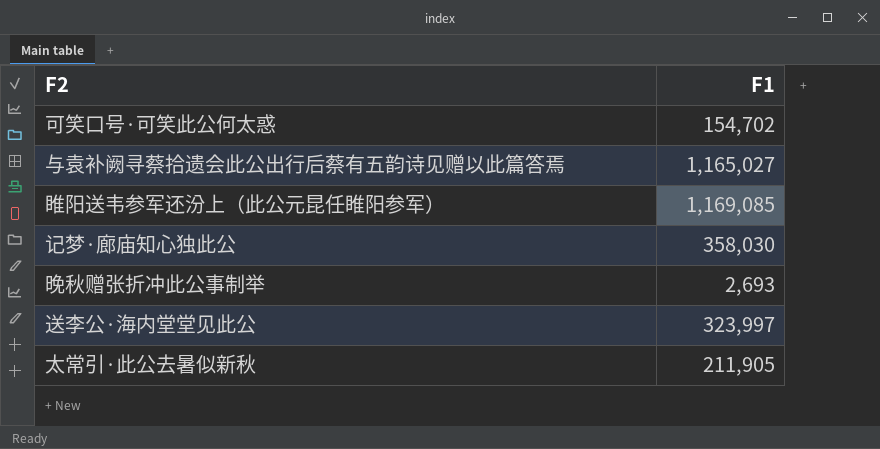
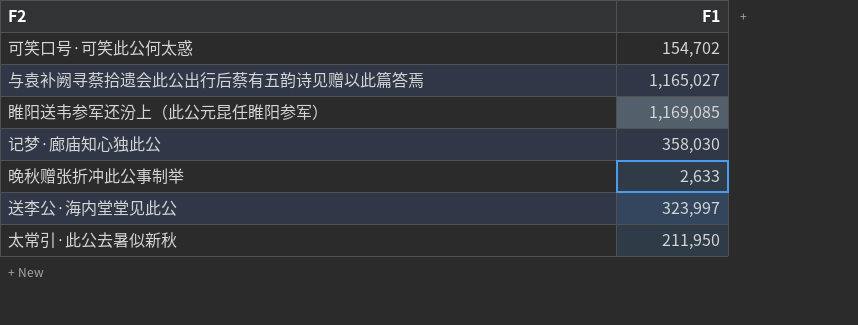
晚秋赠张折冲此公事制举 | F1: 2,693 -> 2,633
太常引·此公去暑似新秋 | F1: 211,905 -> 211,950

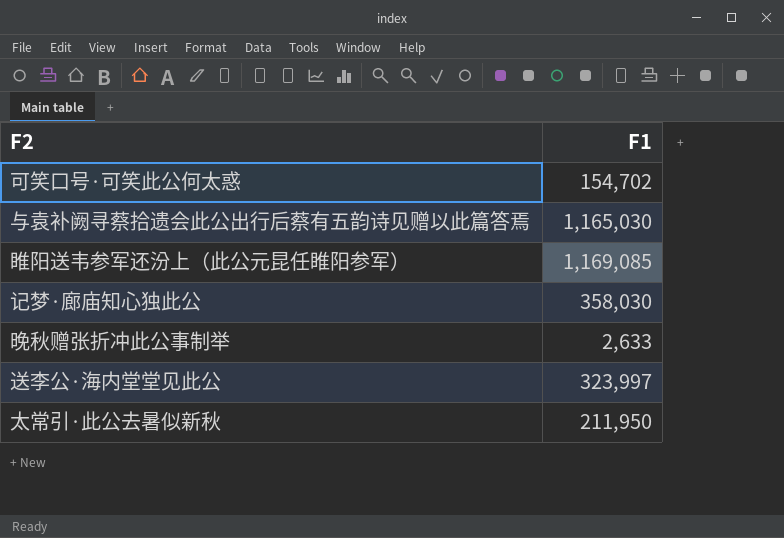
与袁补阙寻蔡拾遗会此公出行后蔡有五韵诗见赠以此篇答焉 | F1: 1,165,027 -> 1,165,030

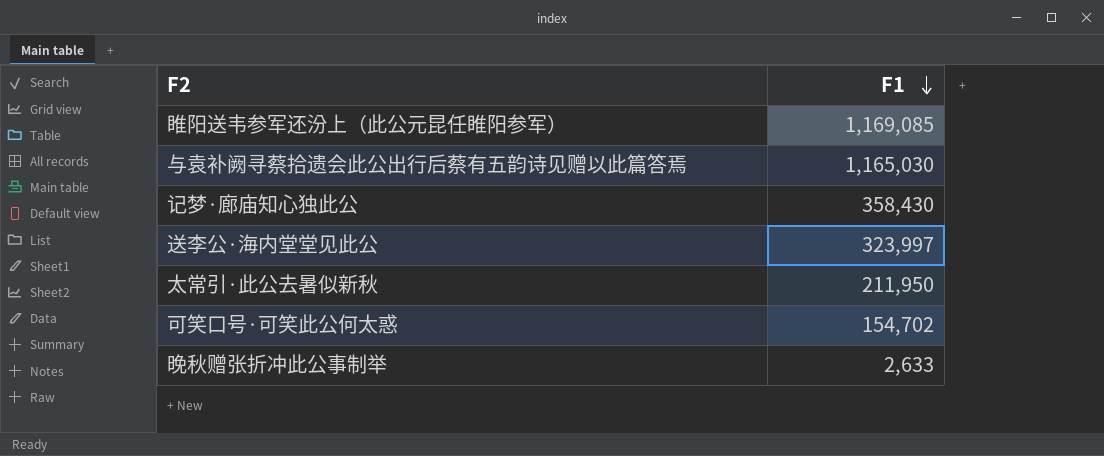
row order: none -> F1 descending
记梦·廊庙知心独此公 | F1: 358,030 -> 358,430

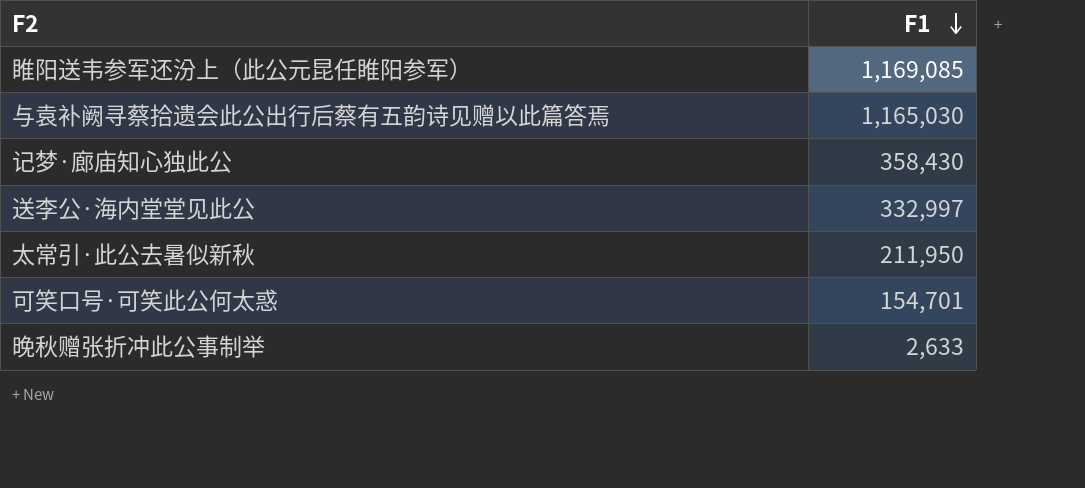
送李公·海内堂堂见此公 | F1: 323,997 -> 332,997
可笑口号·可笑此公何太惑 | F1: 154,702 -> 154,701

